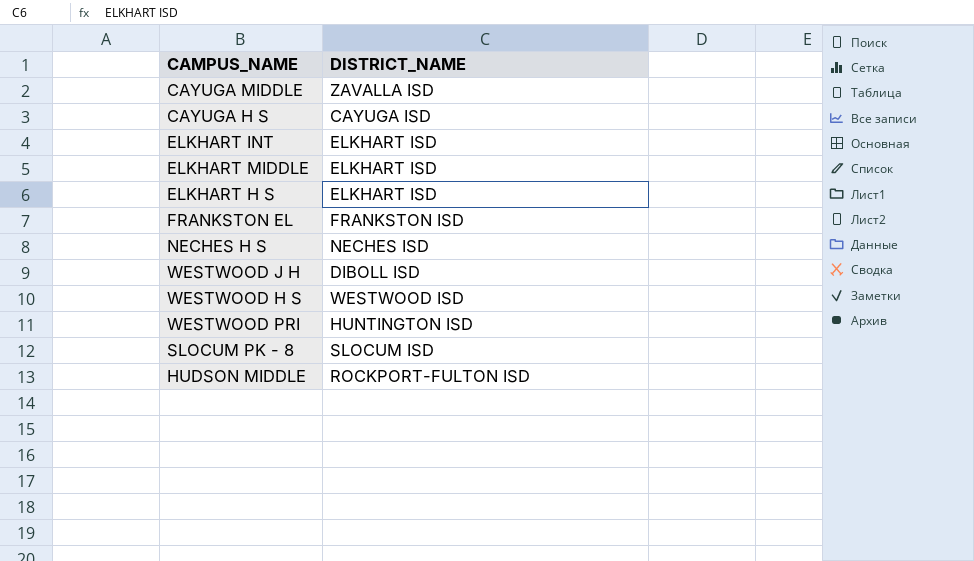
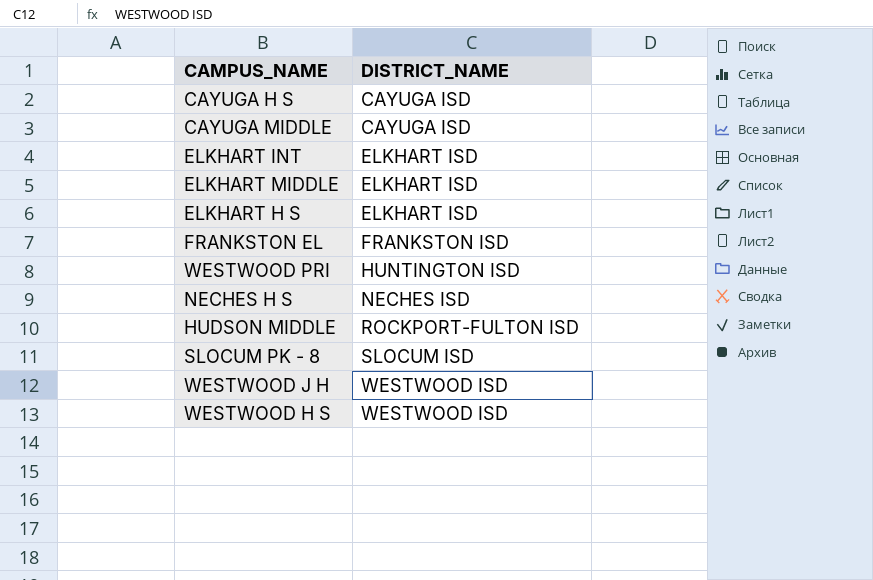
row order: none -> DISTRICT_NAME ascending
CAYUGA MIDDLE | DISTRICT_NAME: ZAVALLA ISD -> CAYUGA ISD
WESTWOOD J H | DISTRICT_NAME: DIBOLL ISD -> WESTWOOD ISD

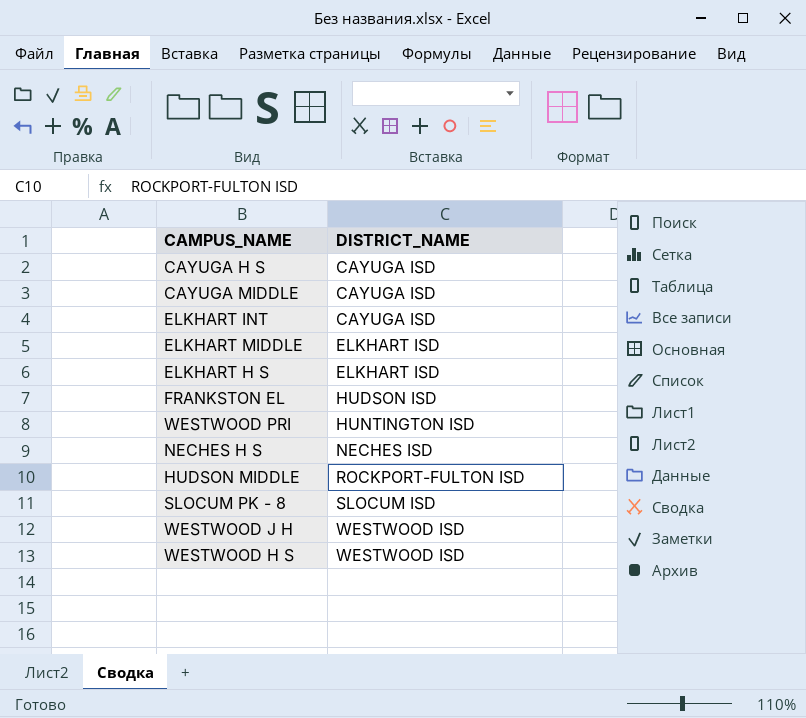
ELKHART INT | DISTRICT_NAME: ELKHART ISD -> CAYUGA ISD
FRANKSTON EL | DISTRICT_NAME: FRANKSTON ISD -> HUDSON ISD

